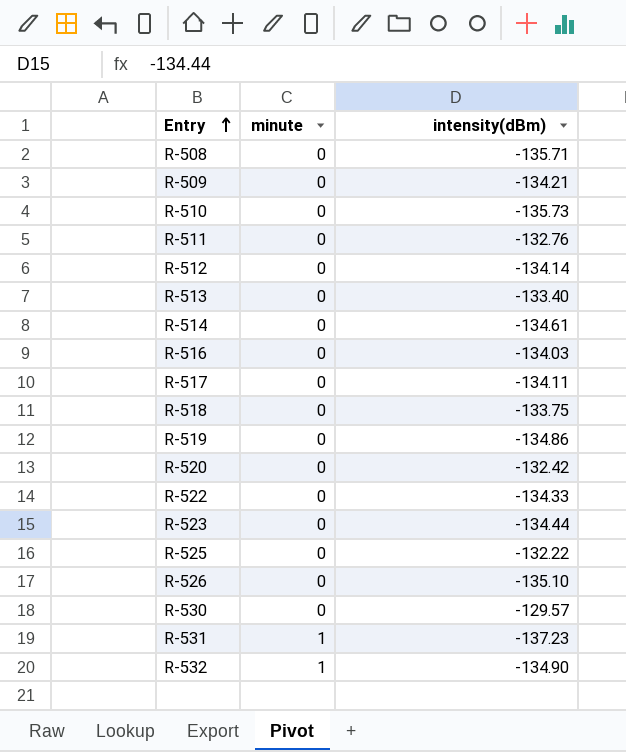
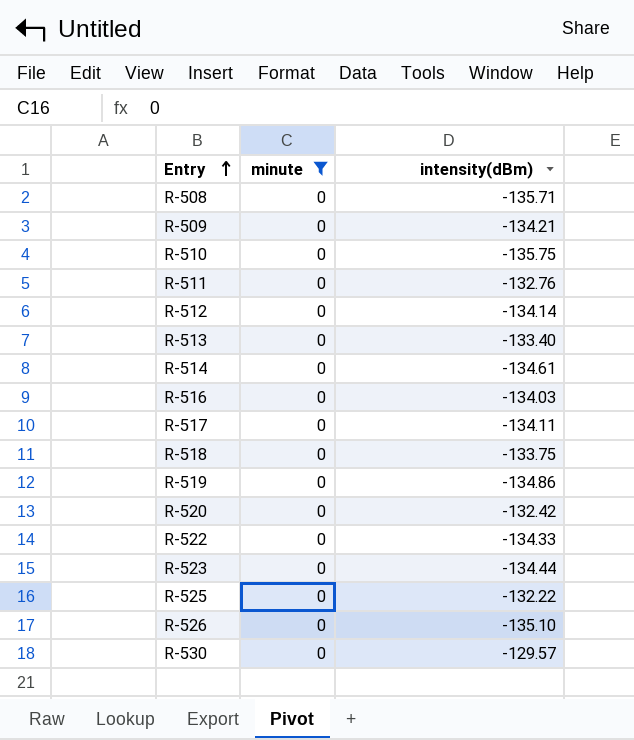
filter: none -> minute = 0
R-510 | intensity(dBm): -135.73 -> -135.75

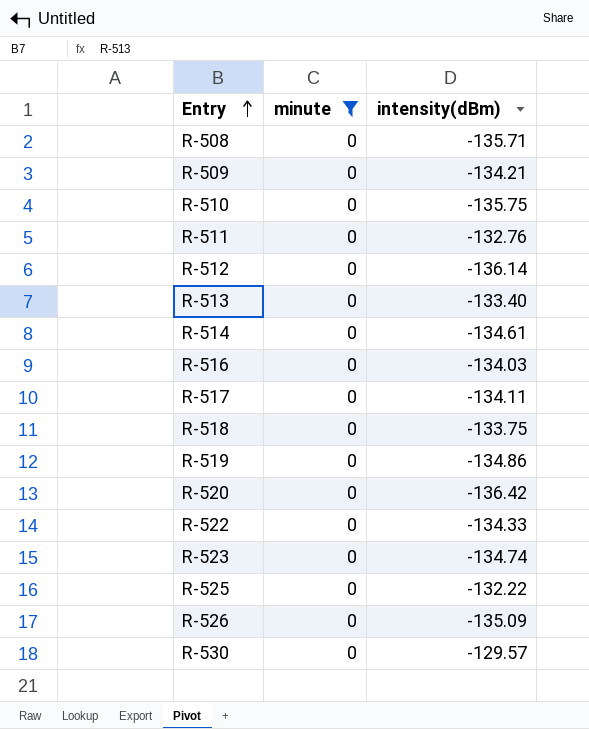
R-512 | intensity(dBm): -134.14 -> -136.14
R-520 | intensity(dBm): -132.42 -> -136.42
R-523 | intensity(dBm): -134.44 -> -134.74
R-526 | intensity(dBm): -135.10 -> -135.09

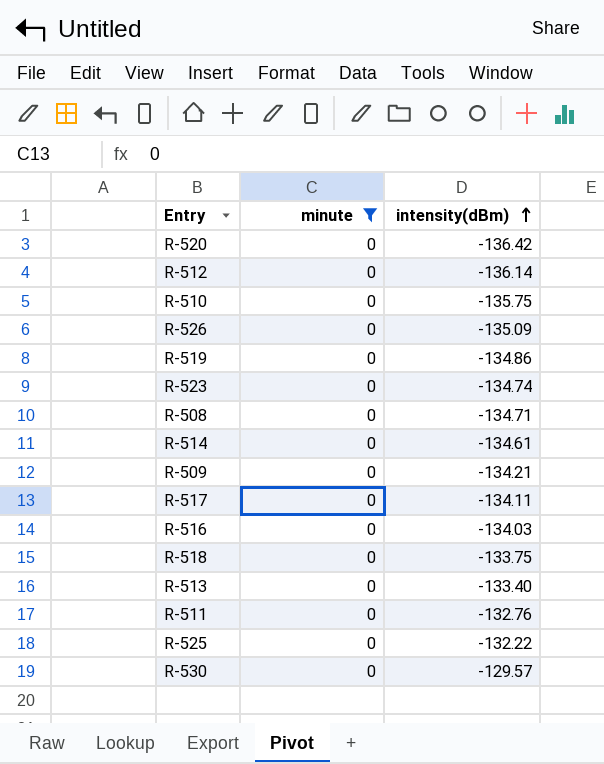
row order: Entry ascending -> intensity(dBm) ascending
row R-522: 0 | -134.33 -> none
R-508 | intensity(dBm): -135.71 -> -134.71

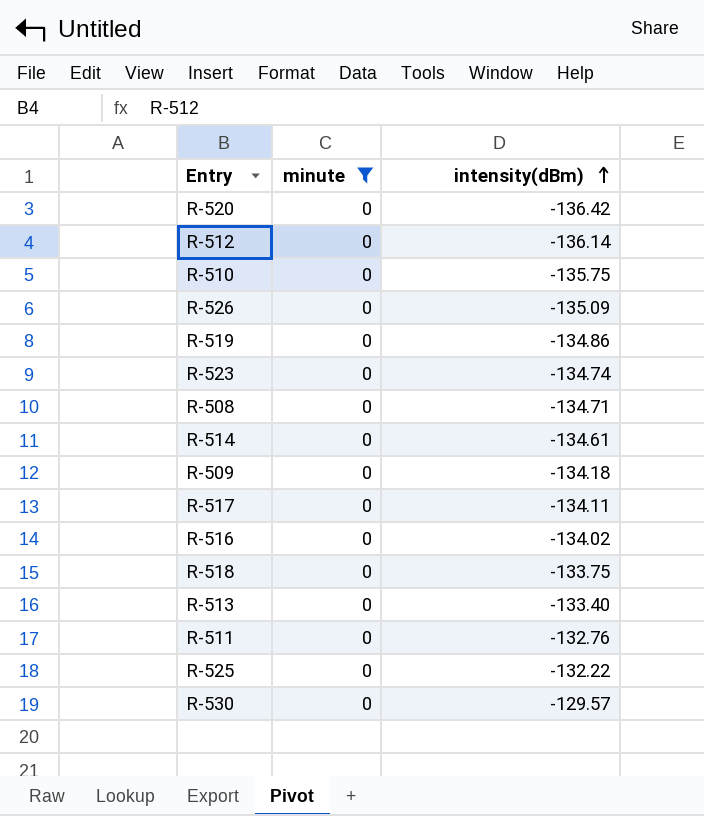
R-509 | intensity(dBm): -134.21 -> -134.18
R-516 | intensity(dBm): -134.03 -> -134.02

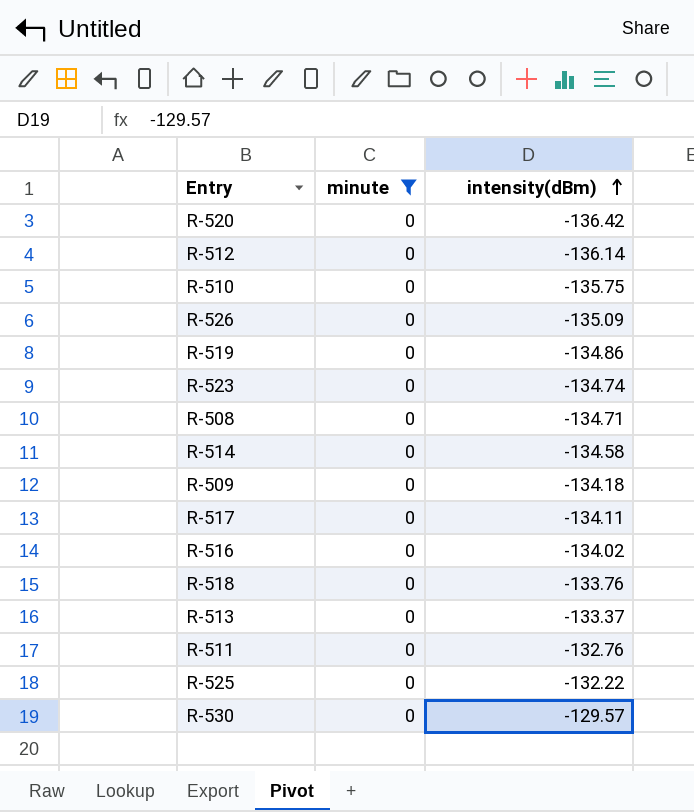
R-514 | intensity(dBm): -134.61 -> -134.58
R-518 | intensity(dBm): -133.75 -> -133.76
R-513 | intensity(dBm): -133.40 -> -133.37

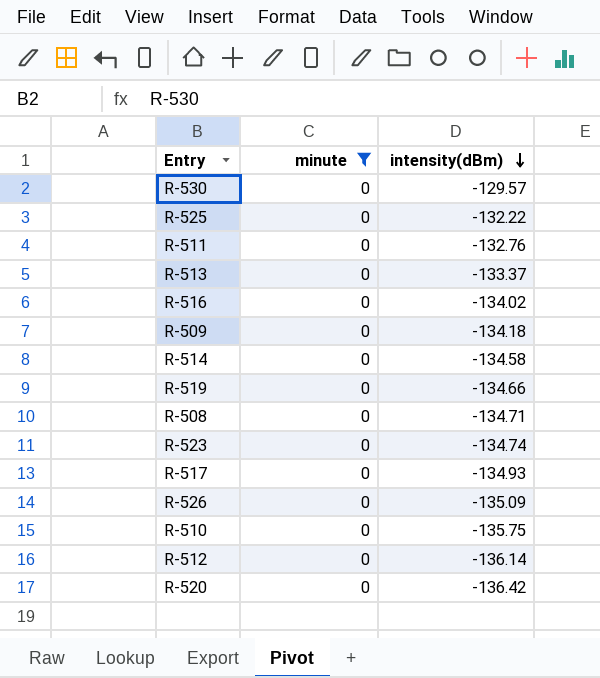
row order: intensity(dBm) ascending -> intensity(dBm) descending
row R-518: 0 | -133.76 -> none
R-519 | intensity(dBm): -134.86 -> -134.66
R-517 | intensity(dBm): -134.11 -> -134.93

